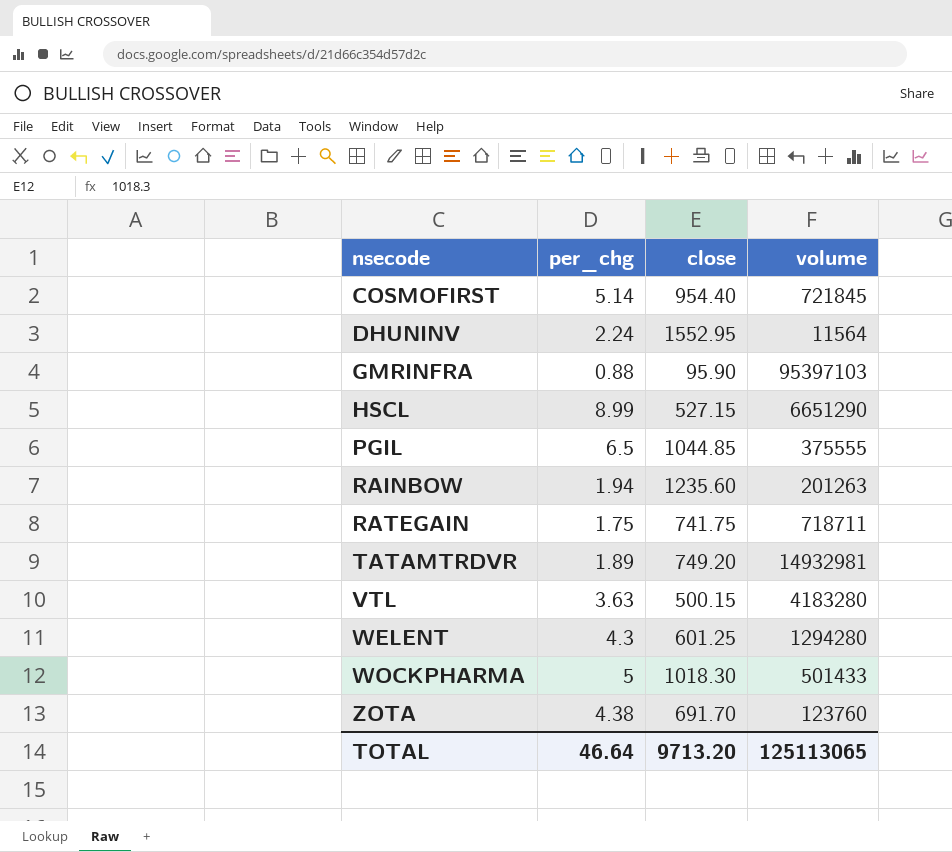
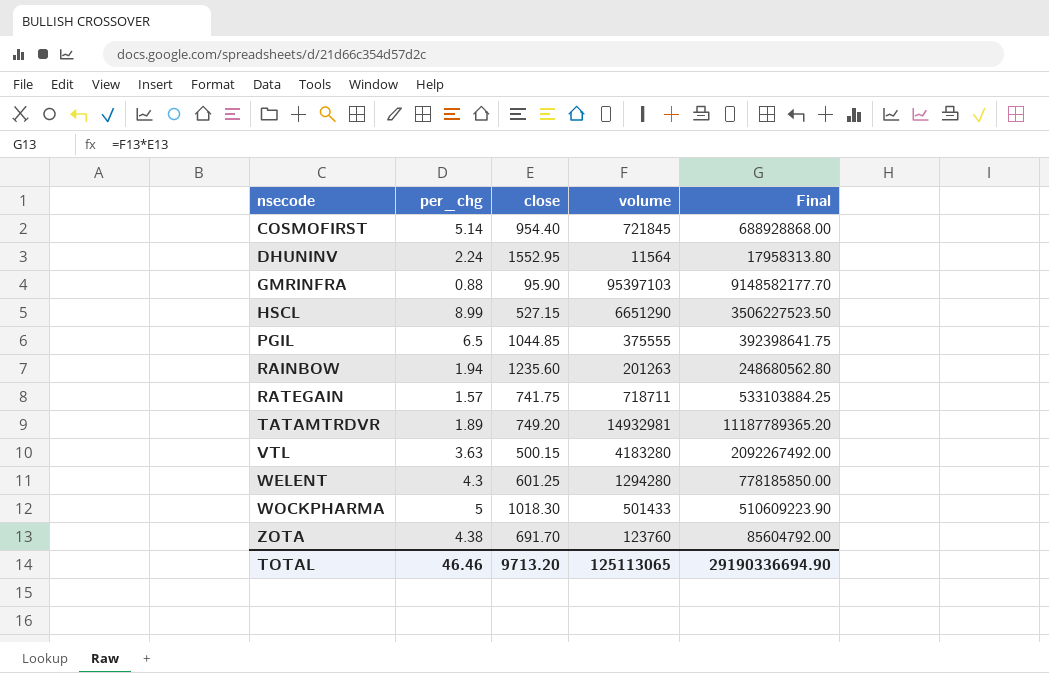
column Final | formula: none -> [close] * [volume]
RATEGAIN | per_chg: 1.75 -> 1.57
TOTAL | per_chg: 46.64 -> 46.46

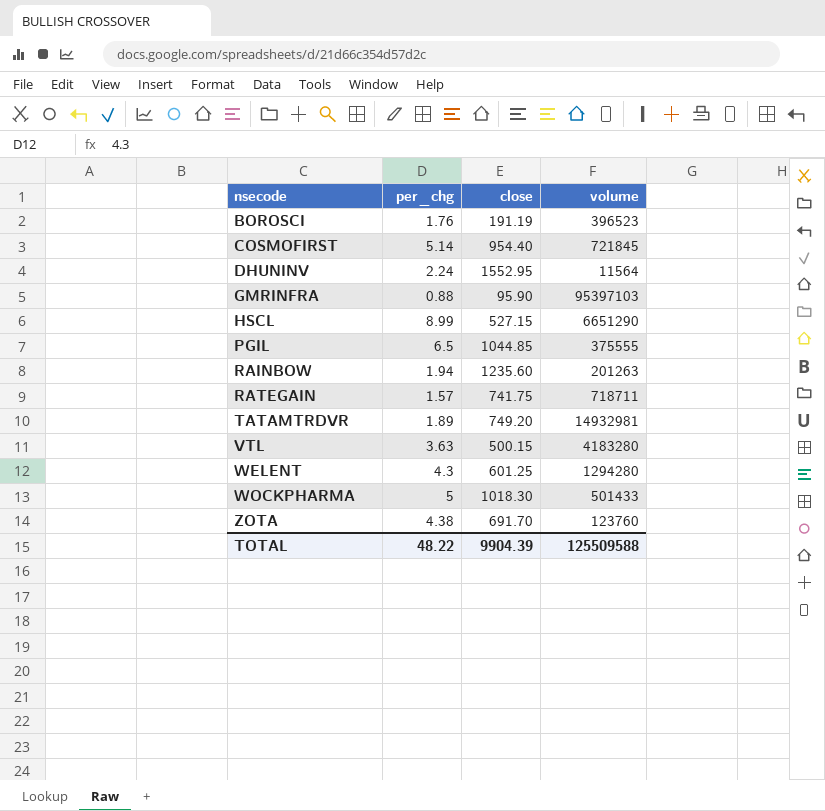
column Final | formula: [close] * [volume] -> none
row BOROSCI: none -> 1.76 | 191.19 | 396523
TOTAL | per_chg: 46.46 -> 48.22
TOTAL | close: 9713.20 -> 9904.39
TOTAL | volume: 125113065 -> 125509588

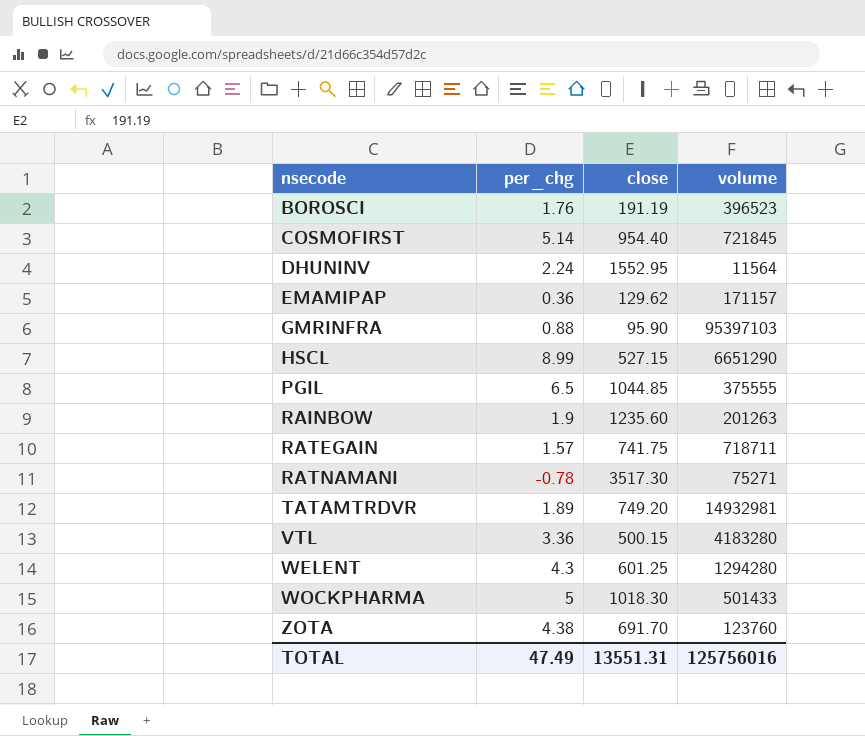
row EMAMIPAP: none -> 0.36 | 129.62 | 171157
RAINBOW | per_chg: 1.94 -> 1.9
row RATNAMANI: none -> -0.78 | 3517.30 | 75271
VTL | per_chg: 3.63 -> 3.36
TOTAL | per_chg: 48.22 -> 47.49
TOTAL | close: 9904.39 -> 13551.31
TOTAL | volume: 125509588 -> 125756016

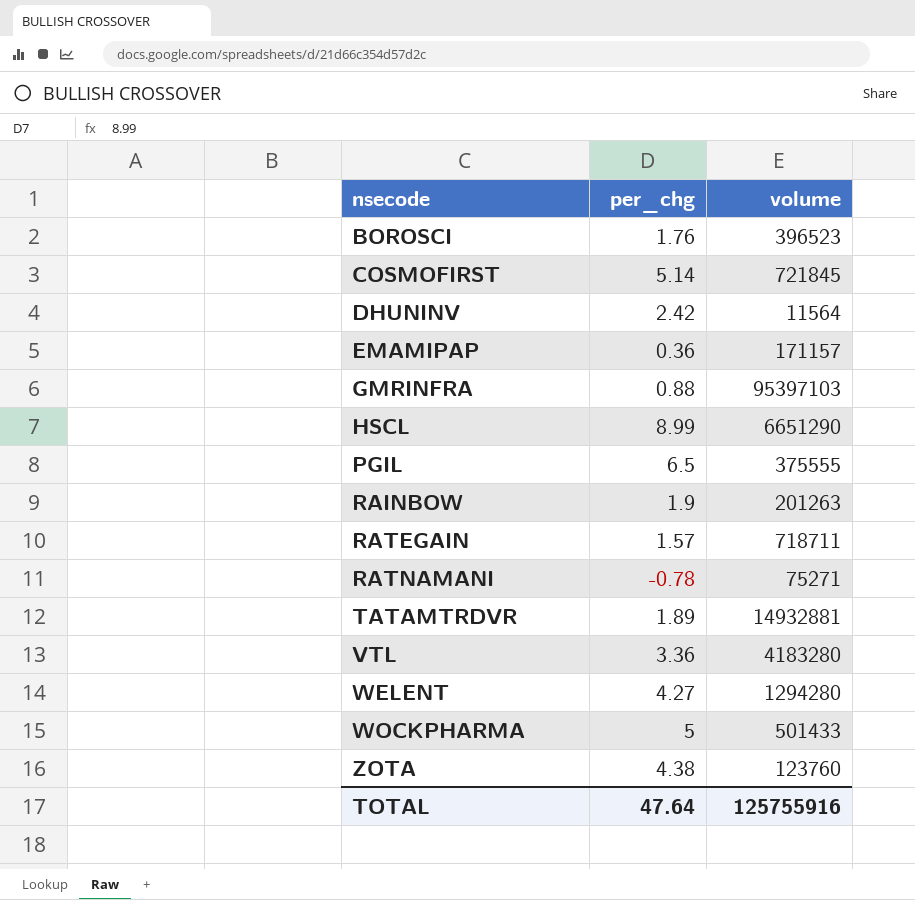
column close | position: 3 -> none
DHUNINV | per_chg: 2.24 -> 2.42
TATAMTRDVR | volume: 14932981 -> 14932881
WELENT | per_chg: 4.3 -> 4.27
TOTAL | per_chg: 47.49 -> 47.64
TOTAL | volume: 125756016 -> 125755916

